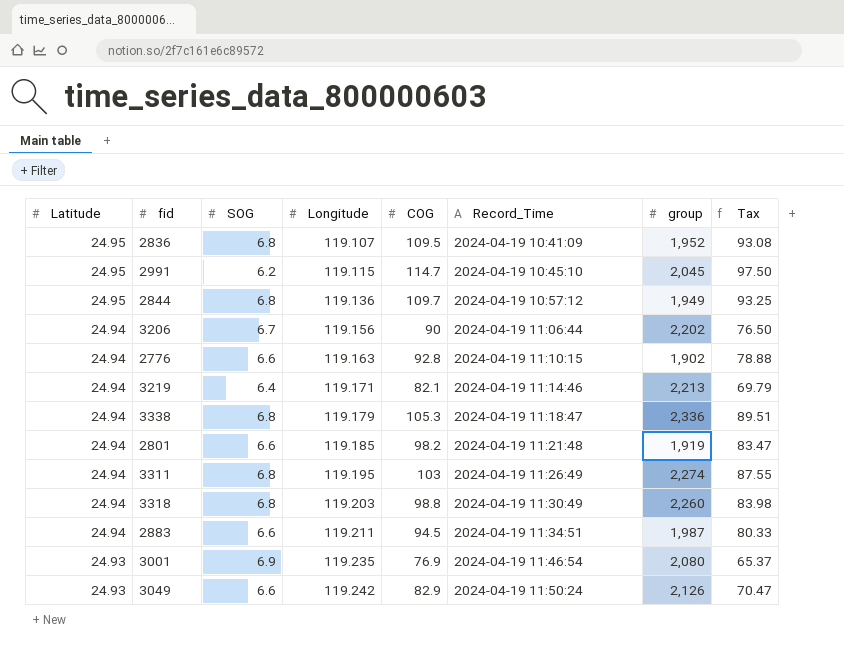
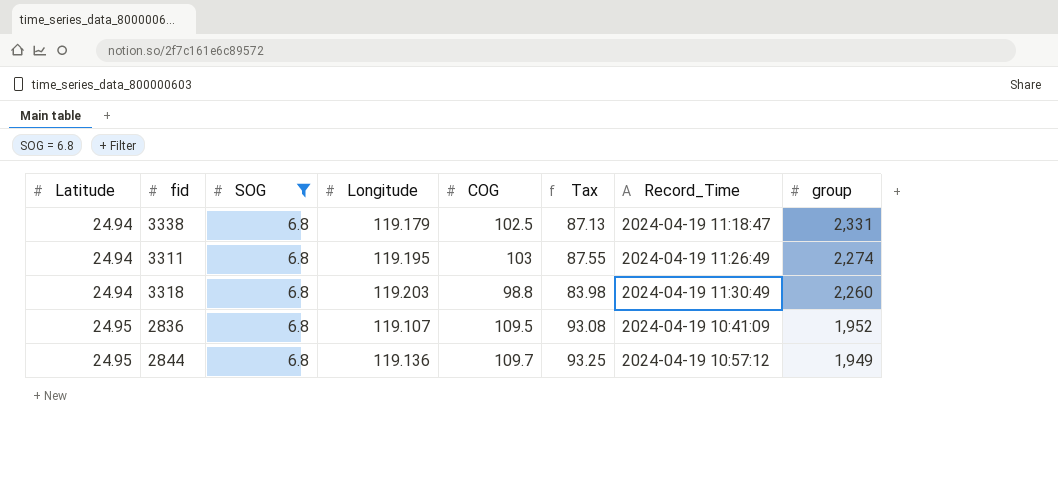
filter: none -> SOG = 6.8
row order: Latitude descending -> Latitude ascending
column Tax | position: 8 -> 6
3338 | COG: 105.3 -> 102.5
3338 | Tax: 89.51 -> 87.13
3338 | group: 2,336 -> 2,331

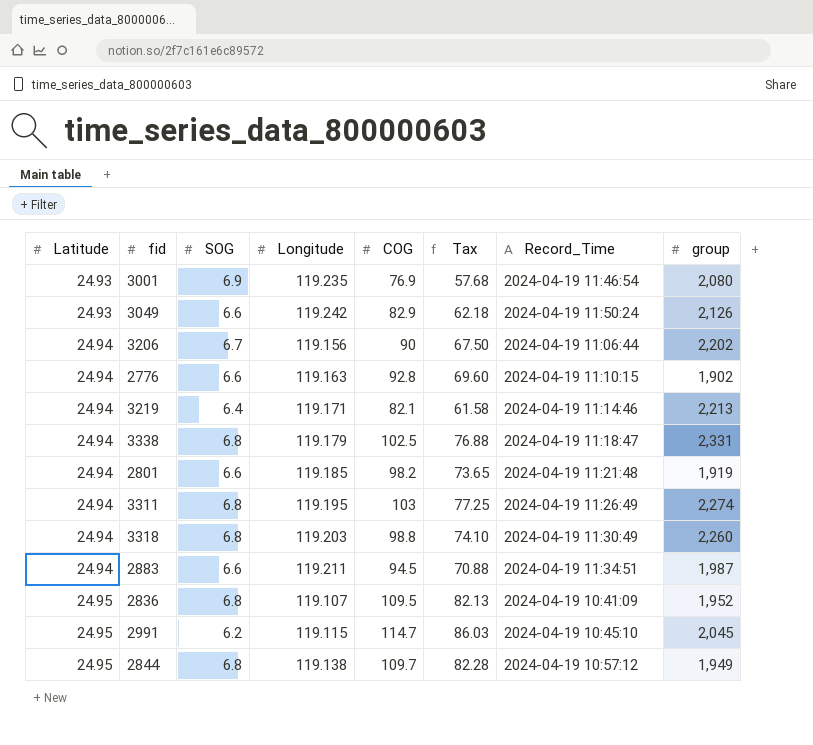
filter: SOG = 6.8 -> none
column Tax | formula: [COG] * 0.85 -> [COG] * 0.75
2844 | Longitude: 119.136 -> 119.138

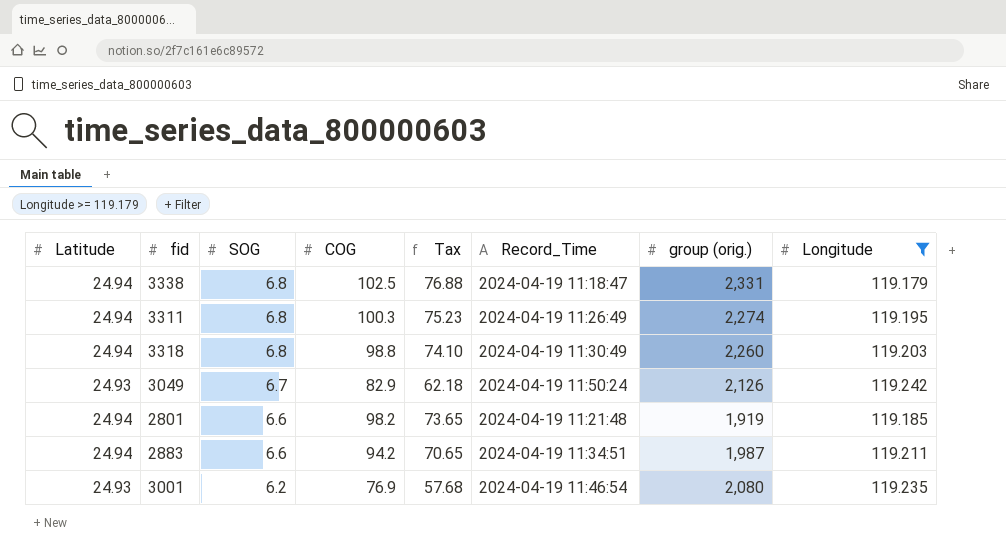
filter: none -> Longitude >= 119.179
row order: Latitude ascending -> SOG descending
column name: group -> group (orig.)
column Longitude | position: 4 -> 8
3311 | COG: 103 -> 100.3
3311 | Tax: 77.25 -> 75.23
3049 | SOG: 6.6 -> 6.7
2883 | COG: 94.5 -> 94.2
2883 | Tax: 70.88 -> 70.65
3001 | SOG: 6.9 -> 6.2

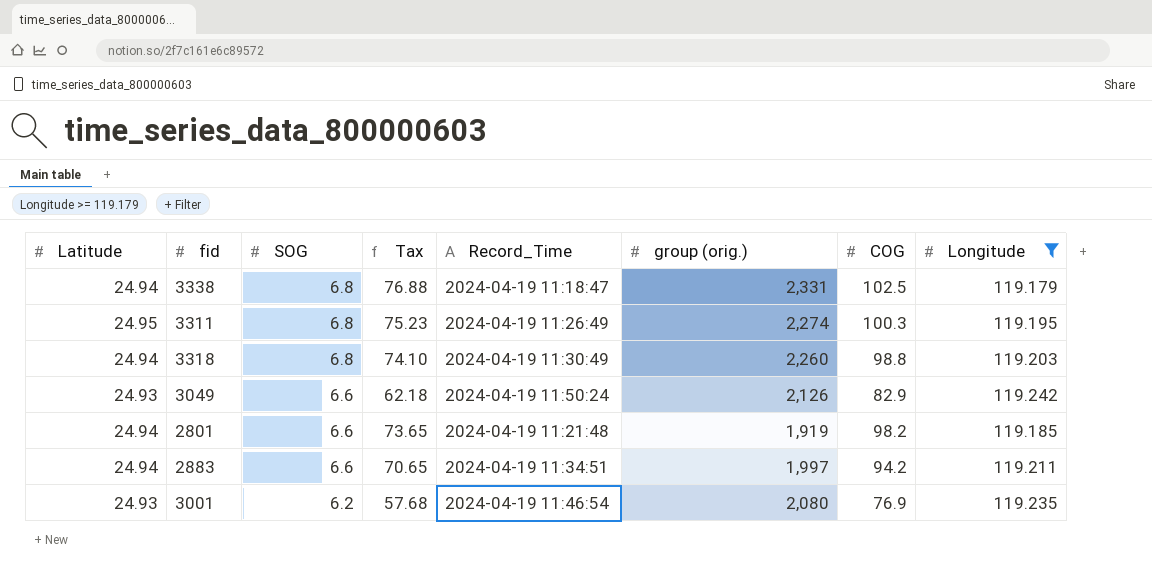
column COG | position: 4 -> 7
3311 | Latitude: 24.94 -> 24.95
3049 | SOG: 6.7 -> 6.6
2883 | group (orig.): 1,987 -> 1,997

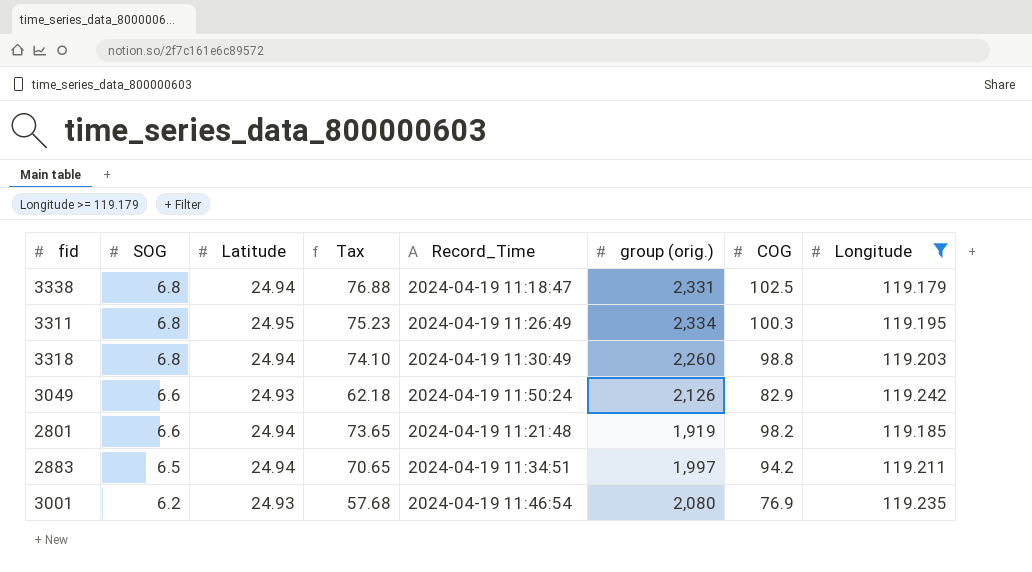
column Latitude | position: 1 -> 3
3311 | group (orig.): 2,274 -> 2,334
2883 | SOG: 6.6 -> 6.5

